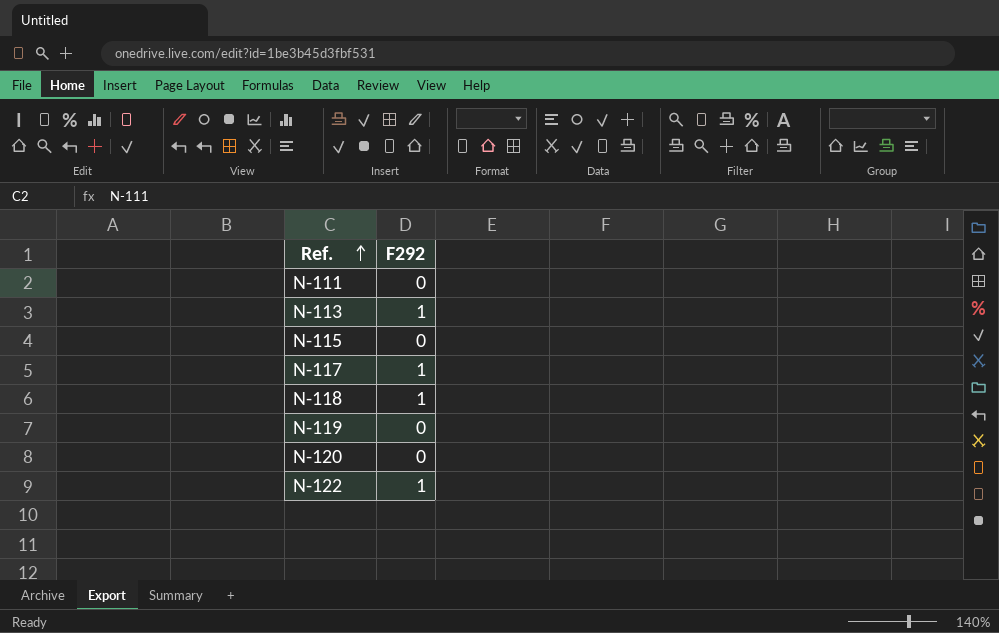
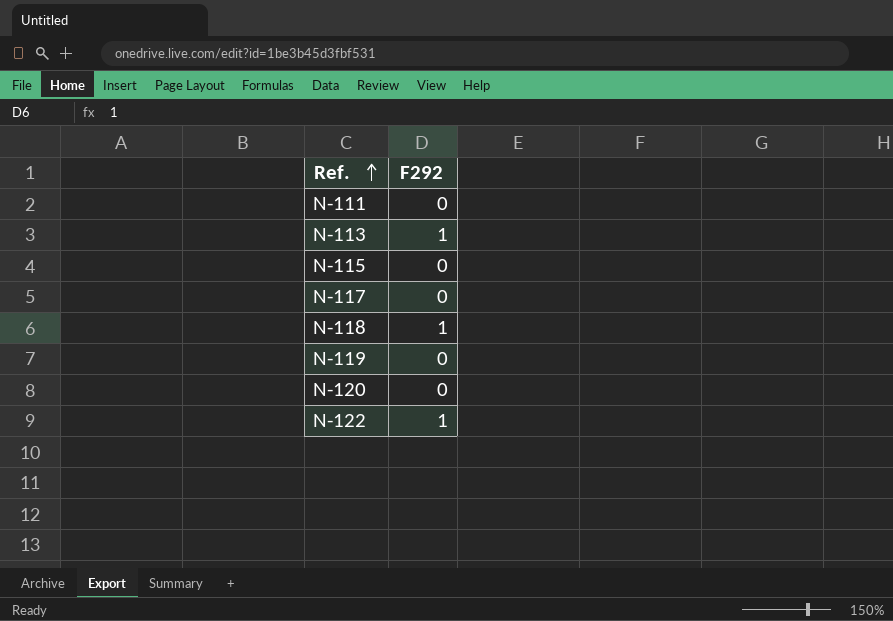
N-117 | F292: 1 -> 0

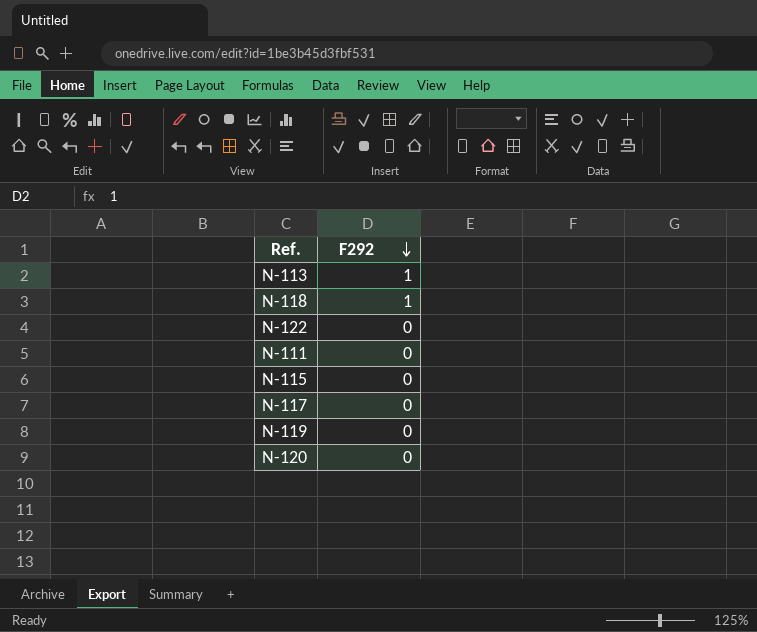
row order: Ref. ascending -> F292 descending
N-122 | F292: 1 -> 0

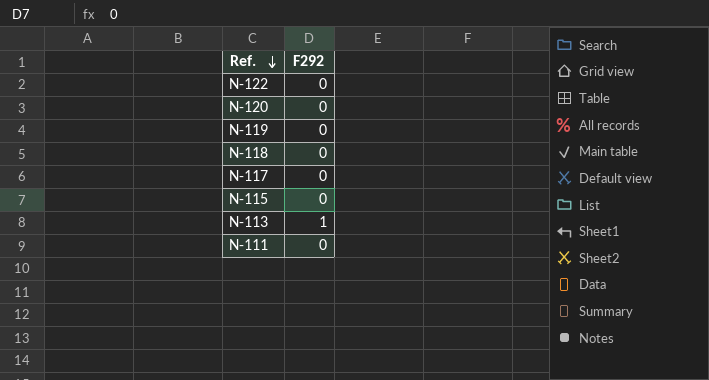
row order: F292 descending -> Ref. descending
N-118 | F292: 1 -> 0

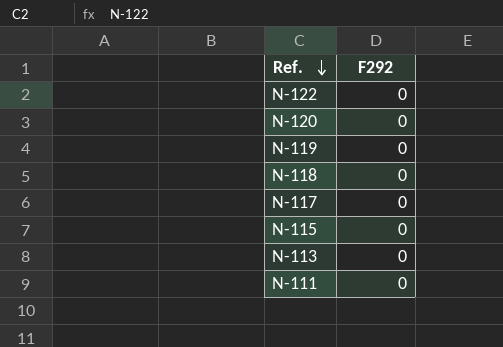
N-113 | F292: 1 -> 0

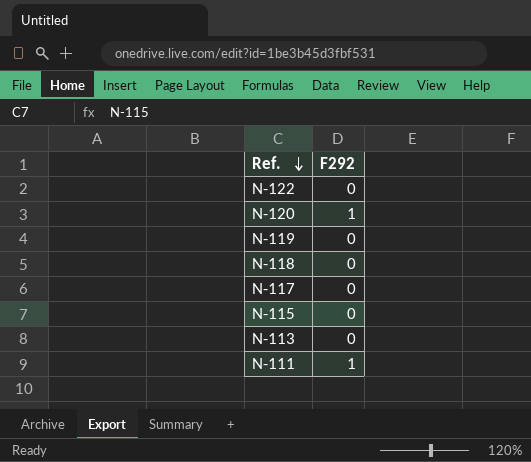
N-120 | F292: 0 -> 1
N-111 | F292: 0 -> 1

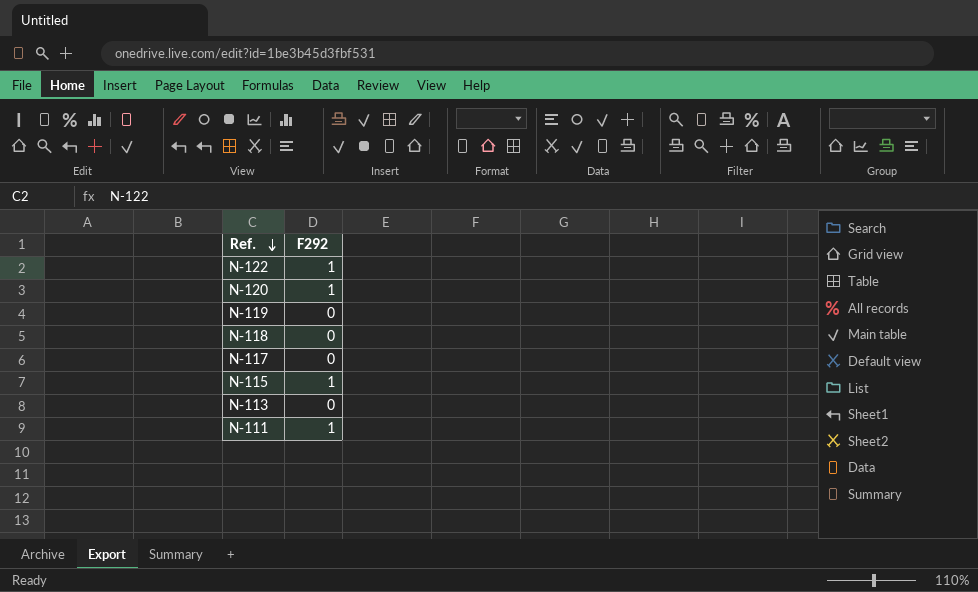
N-122 | F292: 0 -> 1
N-115 | F292: 0 -> 1

